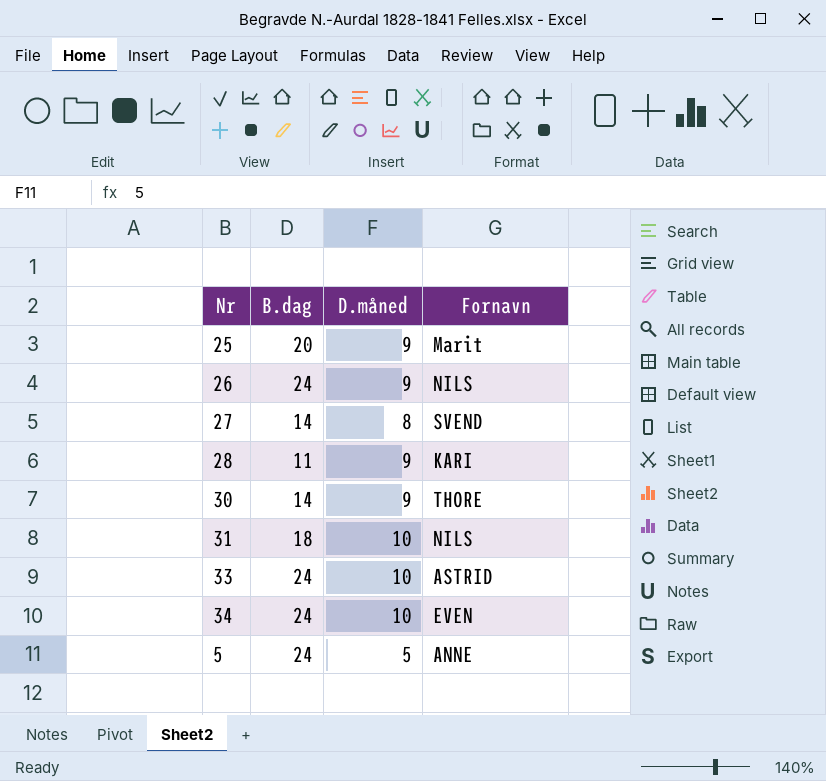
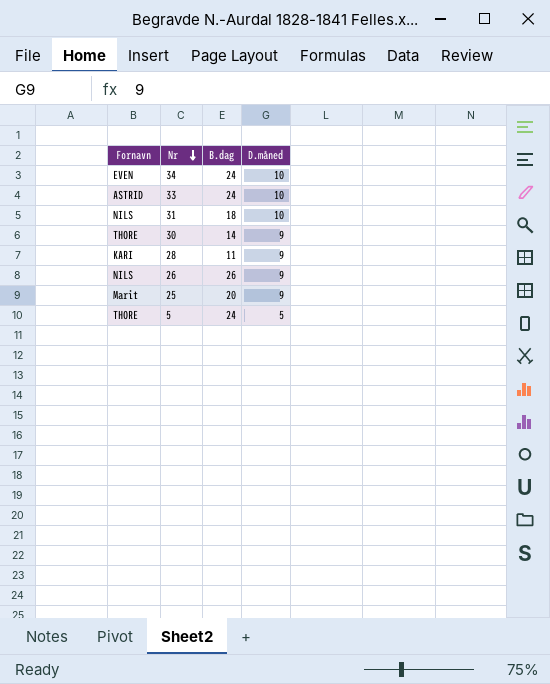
row order: none -> Nr descending
column Fornavn | position: 4 -> 1
row 27: 14 | 8 | SVEND -> none
26 | B.dag: 24 -> 26
5 | Fornavn: ANNE -> THORE

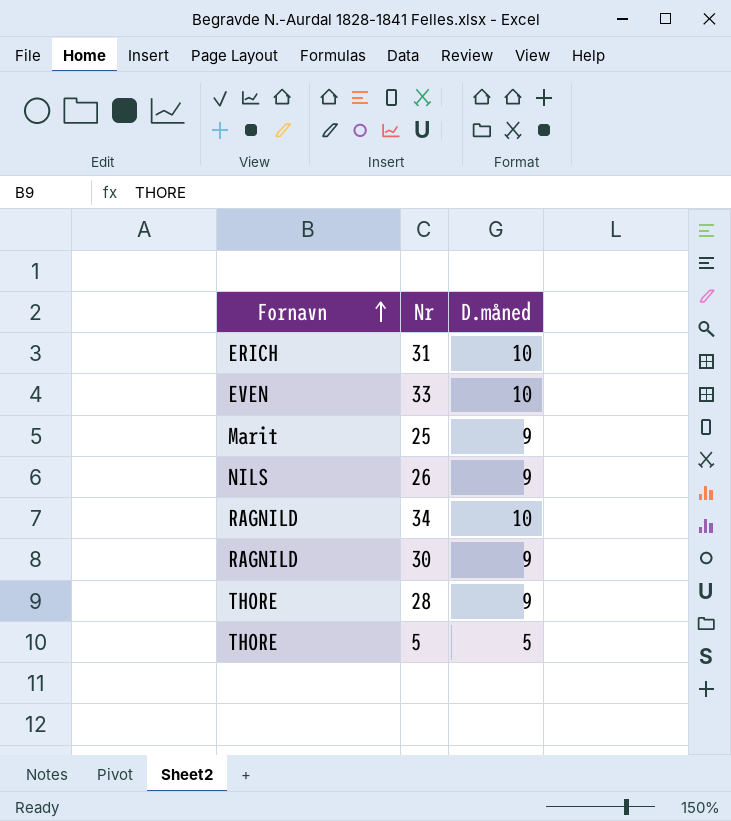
row order: Nr descending -> Fornavn ascending
column B.dag | position: 3 -> none
31 | Fornavn: NILS -> ERICH
33 | Fornavn: ASTRID -> EVEN
34 | Fornavn: EVEN -> RAGNILD
30 | Fornavn: THORE -> RAGNILD
28 | Fornavn: KARI -> THORE

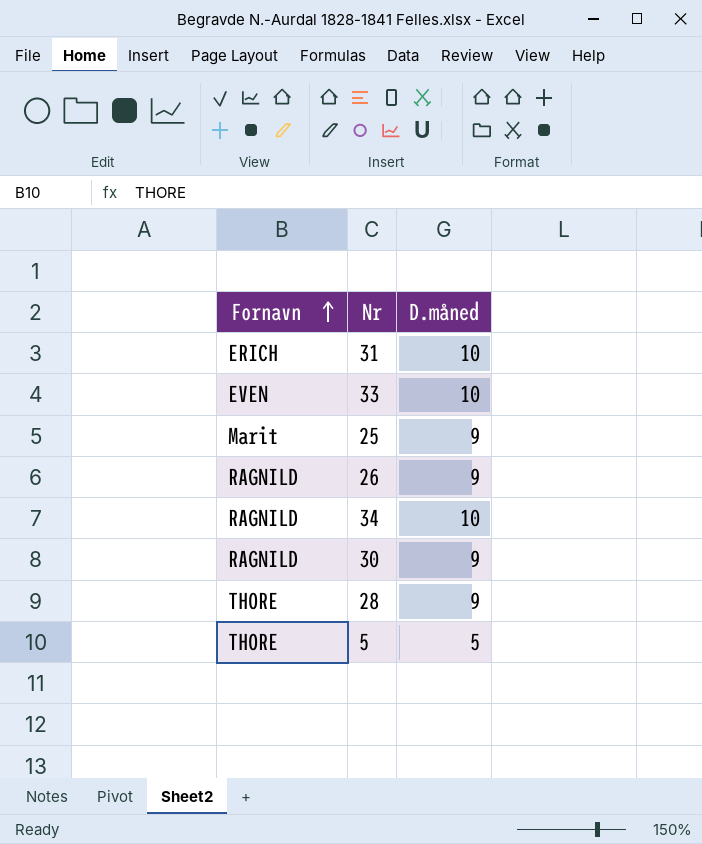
26 | Fornavn: NILS -> RAGNILD

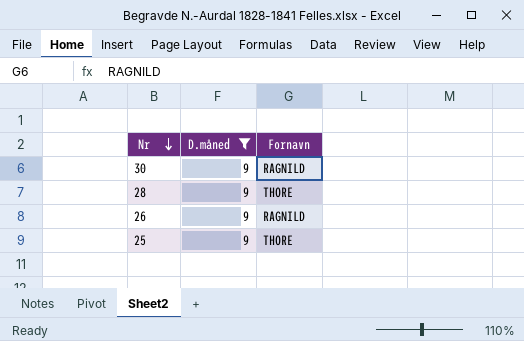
filter: none -> D.måned = 9
row order: Fornavn ascending -> Nr descending
column Fornavn | position: 1 -> 3
25 | Fornavn: Marit -> THORE

